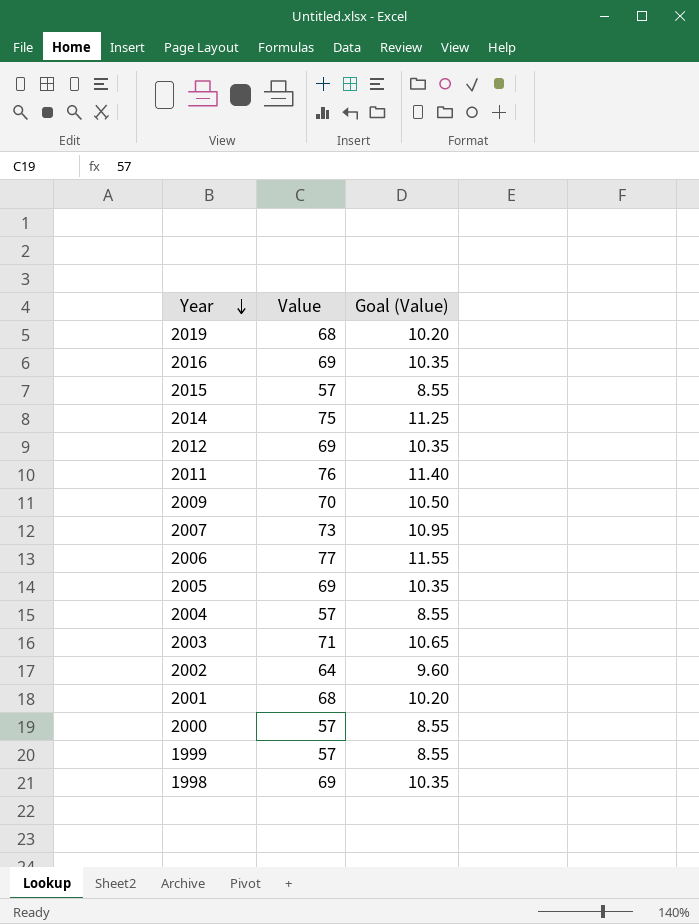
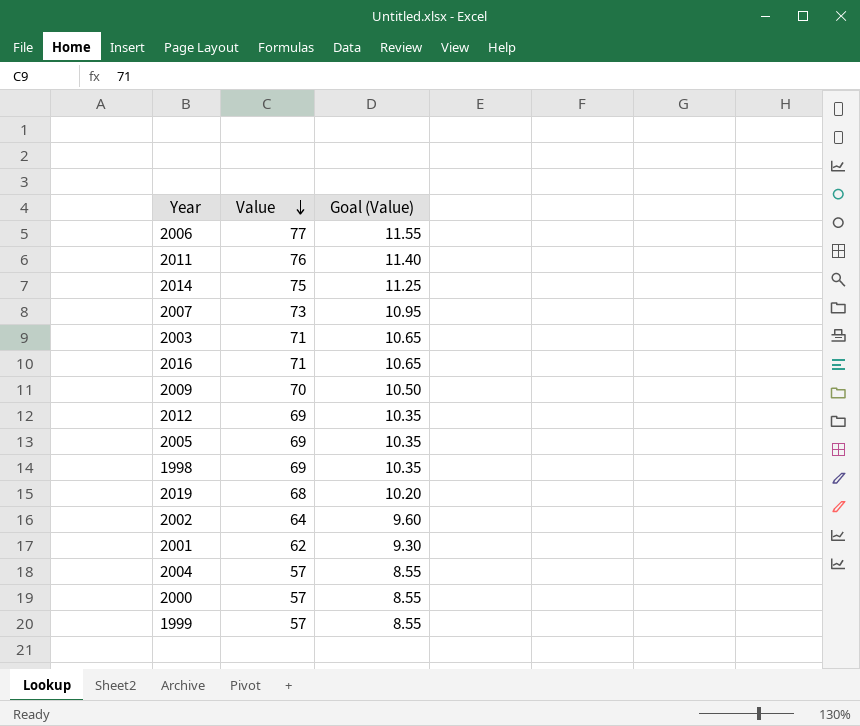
row order: Year descending -> Value descending
row 2015: 57 | 8.55 -> none
2016 | Value: 69 -> 71
2016 | Goal (Value): 10.35 -> 10.65
2001 | Value: 68 -> 62
2001 | Goal (Value): 10.20 -> 9.30

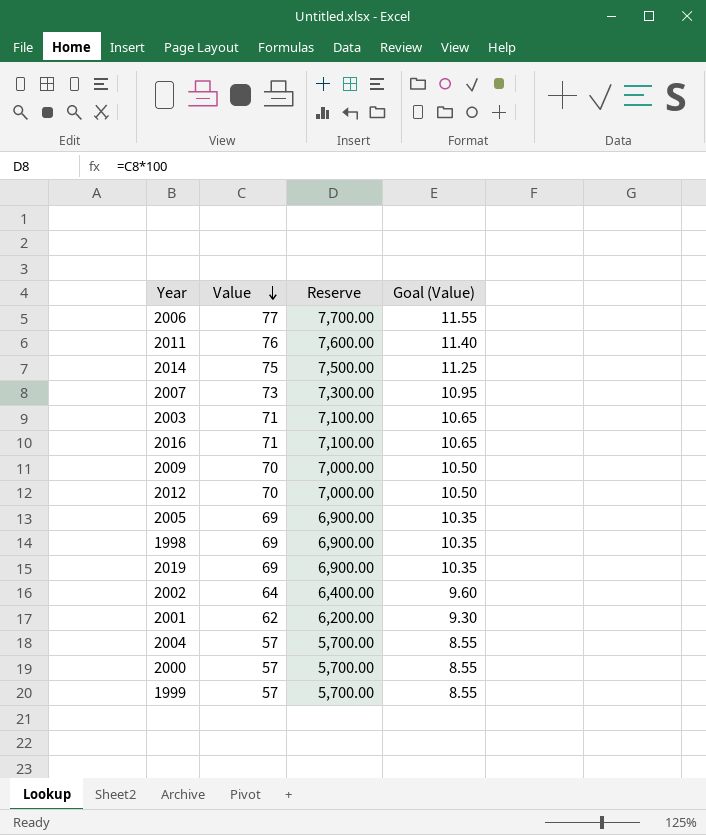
column Reserve | formula: none -> [Value] * 100
2012 | Value: 69 -> 70
2012 | Goal (Value): 10.35 -> 10.50
2019 | Value: 68 -> 69
2019 | Goal (Value): 10.20 -> 10.35

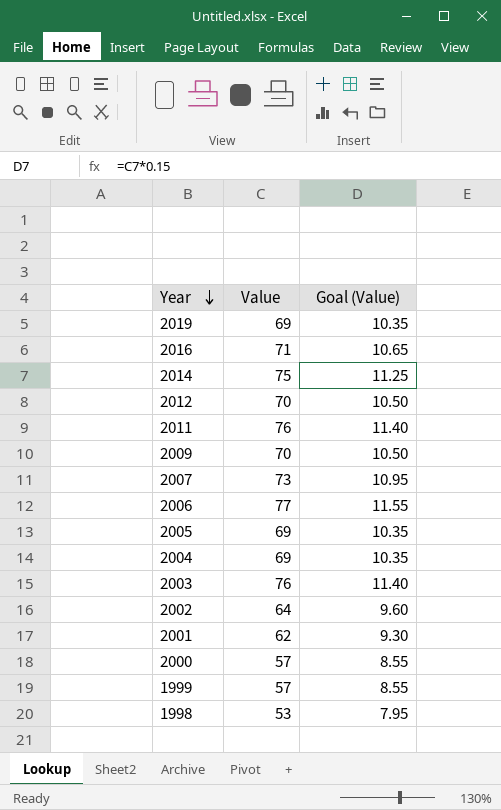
row order: Value descending -> Year descending
column Reserve | formula: [Value] * 100 -> none
2004 | Value: 57 -> 69
2004 | Goal (Value): 8.55 -> 10.35
2003 | Value: 71 -> 76
2003 | Goal (Value): 10.65 -> 11.40
1998 | Value: 69 -> 53
1998 | Goal (Value): 10.35 -> 7.95

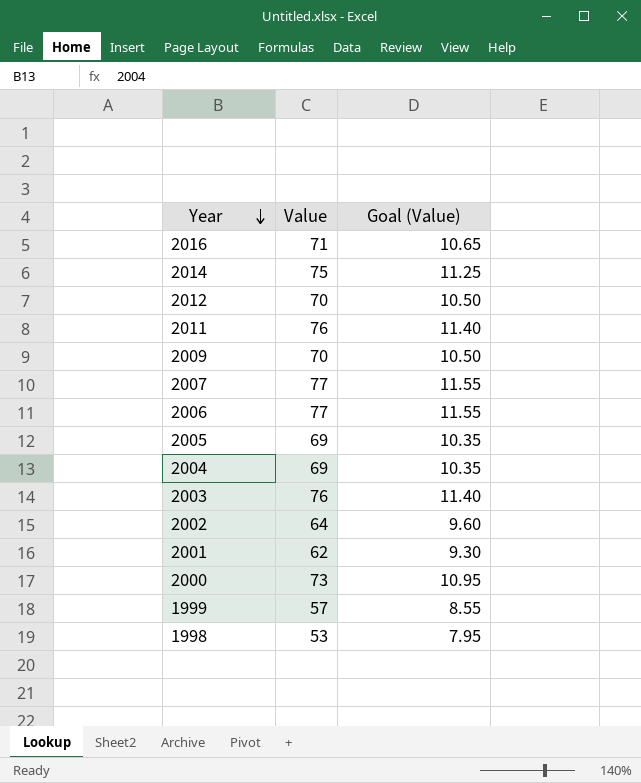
row 2019: 69 | 10.35 -> none
2007 | Value: 73 -> 77
2007 | Goal (Value): 10.95 -> 11.55
2000 | Value: 57 -> 73
2000 | Goal (Value): 8.55 -> 10.95

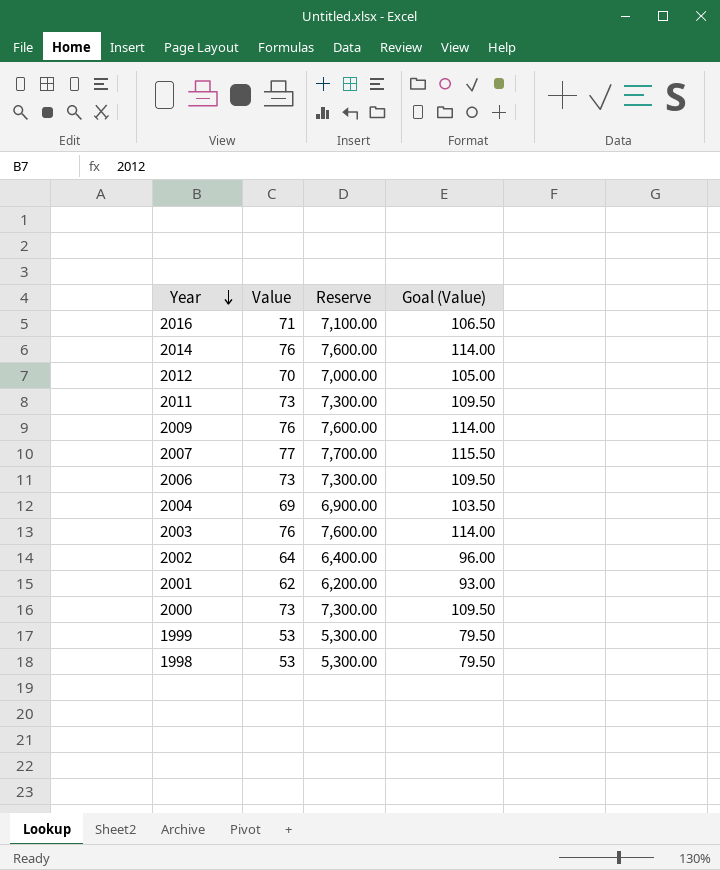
column Reserve | formula: none -> [Value] * 100
column Goal (Value) | formula: [Value] * 0.15 -> [Value] * 1.5
row 2005: 69 | 10.35 -> none
2014 | Value: 75 -> 76
2011 | Value: 76 -> 73
2009 | Value: 70 -> 76
2006 | Value: 77 -> 73
1999 | Value: 57 -> 53

